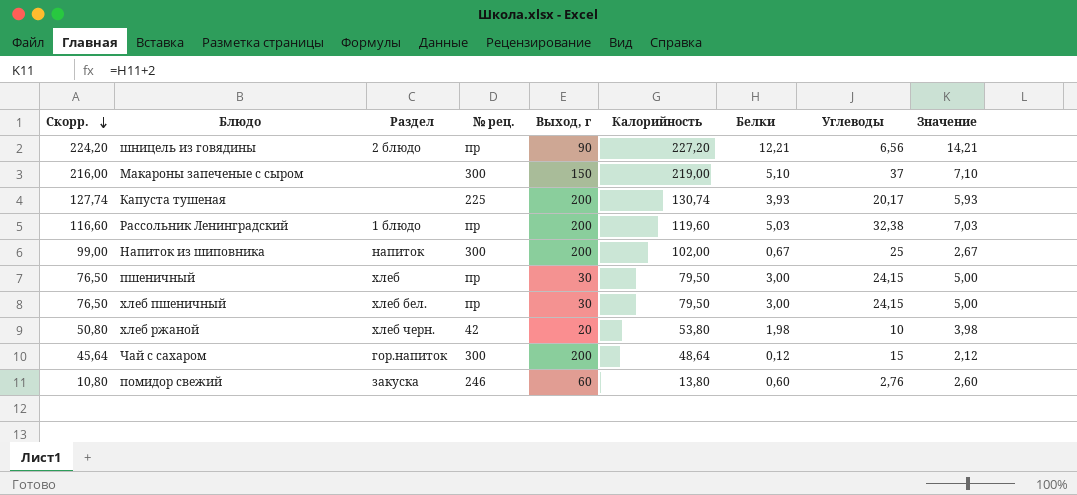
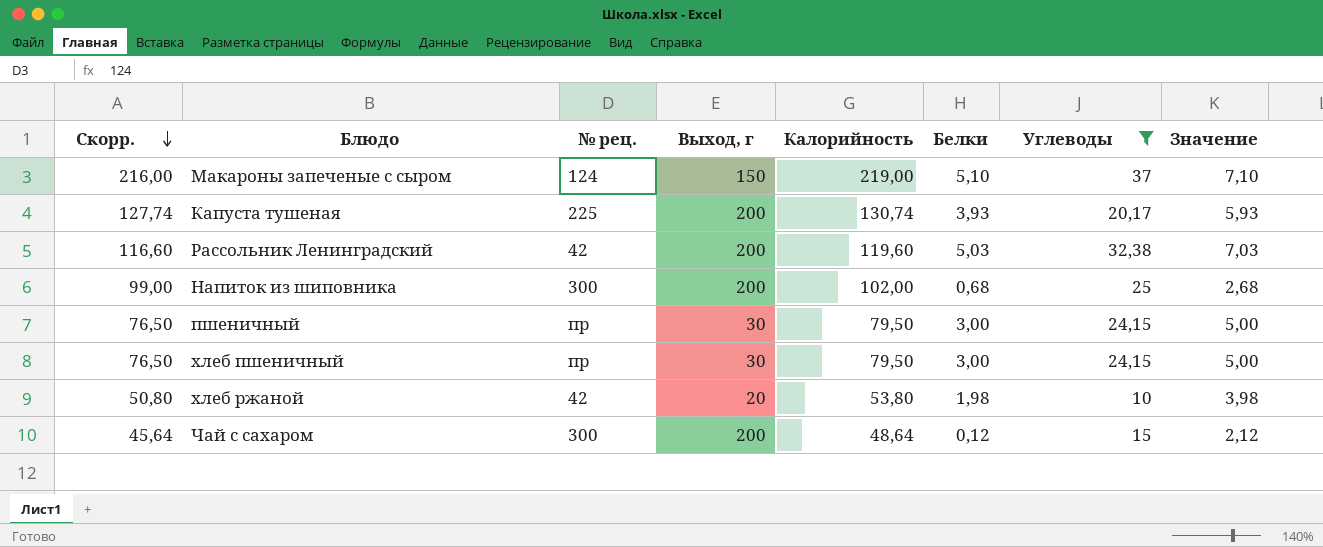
filter: none -> Углеводы >= 10
column Раздел | position: 3 -> none
Макароны запеченые с сыром | № рец.: 300 -> 124
Рассольник Ленинградский | № рец.: пр -> 42
Напиток из шиповника | Белки: 0,67 -> 0,68
Напиток из шиповника | Значение: 2,67 -> 2,68

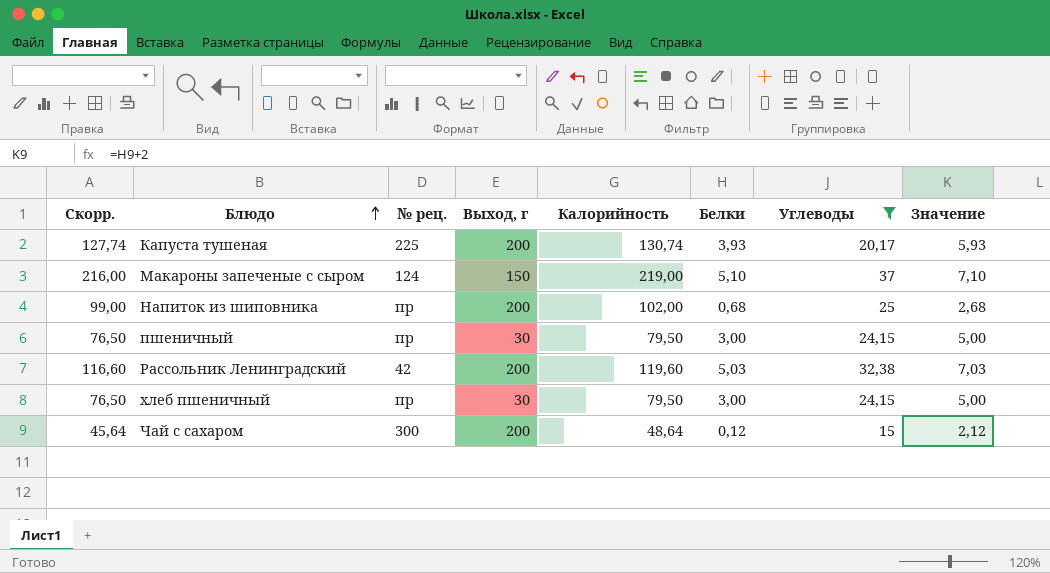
row order: Скорр. descending -> Блюдо ascending
row хлеб ржаной: 50,80 | 42 | 20 | 53,80 | 1,98 | 10 | 3,98 -> none
Напиток из шиповника | № рец.: 300 -> пр

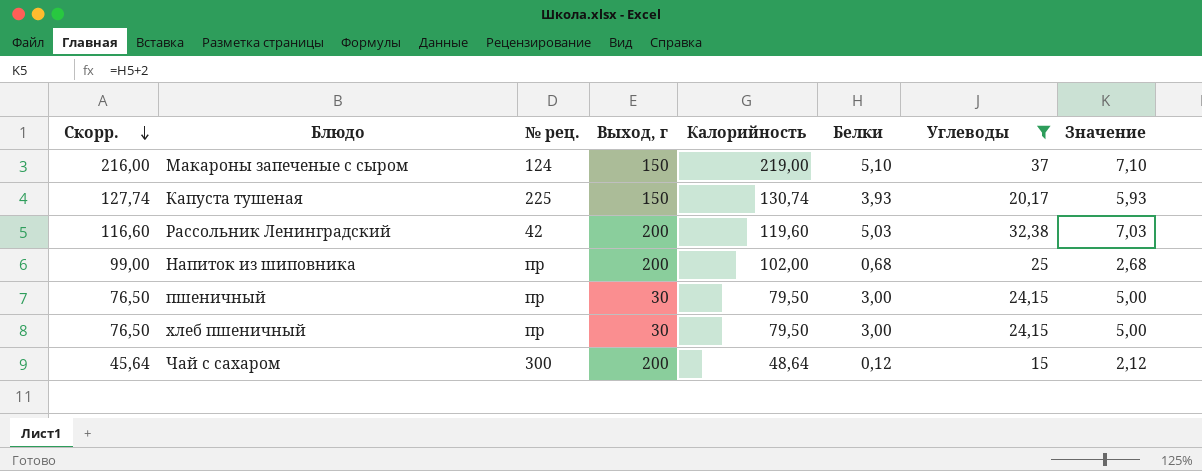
row order: Блюдо ascending -> Скорр. descending
Капуста тушеная | Выход, г: 200 -> 150

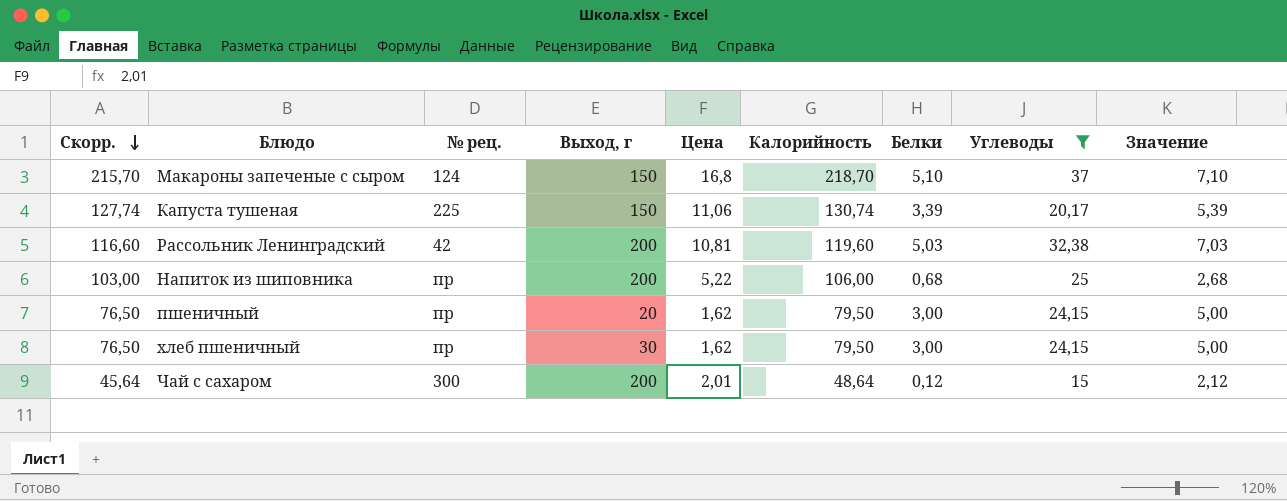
column Цена | position: none -> 5
Макароны запеченые с сыром | Скорр.: 216,00 -> 215,70
Макароны запеченые с сыром | Калорийность: 219,00 -> 218,70
Капуста тушеная | Белки: 3,93 -> 3,39
Капуста тушеная | Значение: 5,93 -> 5,39
Напиток из шиповника | Скорр.: 99,00 -> 103,00
Напиток из шиповника | Калорийность: 102,00 -> 106,00
пшеничный | Выход, г: 30 -> 20

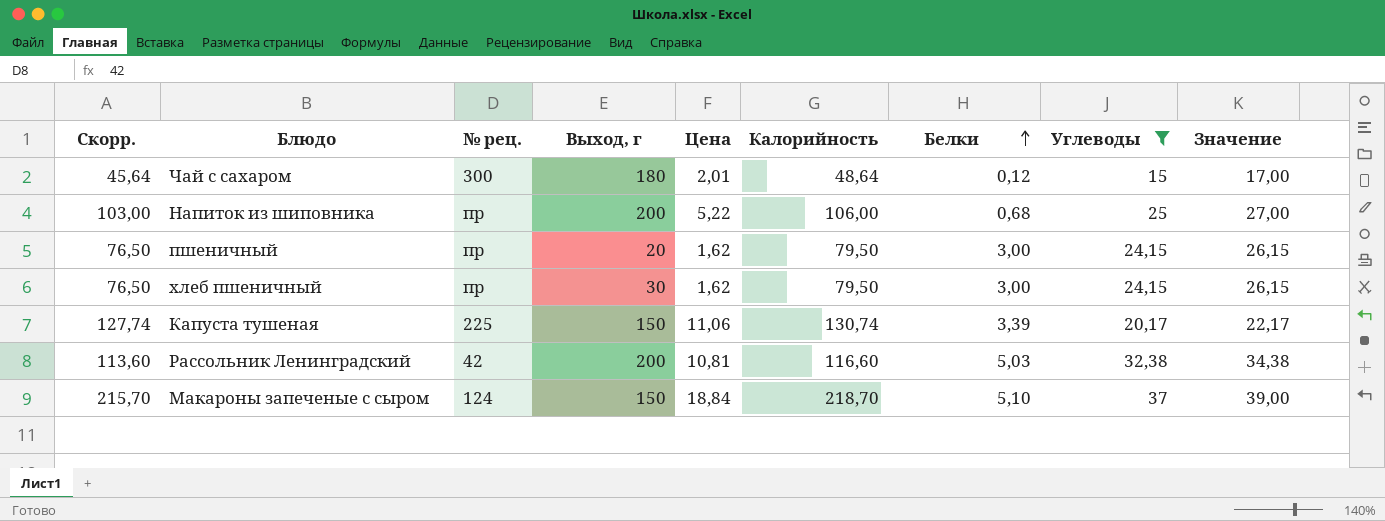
row order: Скорр. descending -> Белки ascending
column Значение | formula: [Белки] + 2 -> [Углеводы] + 2
Чай с сахаром | Выход, г: 200 -> 180
Рассольник Ленинградский | Скорр.: 116,60 -> 113,60
Рассольник Ленинградский | Калорийность: 119,60 -> 116,60
Макароны запеченые с сыром | Цена: 16,8 -> 18,84

